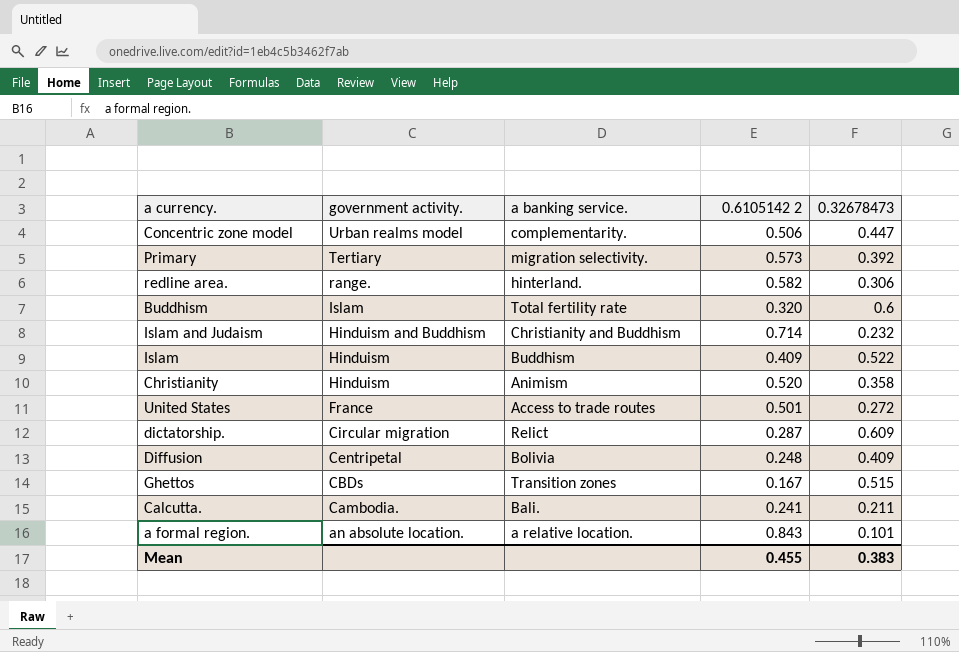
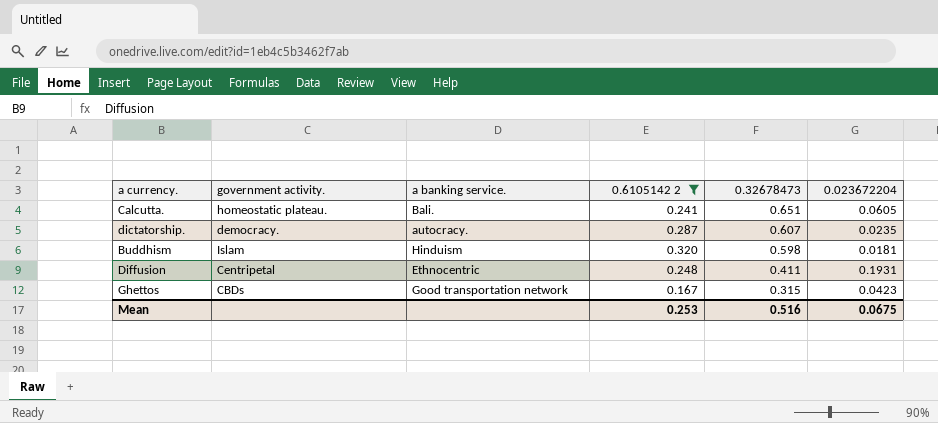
filter: none -> 0.6105142 2 <= 0.320
row order: government activity. descending -> 0.32678473 descending
column 0.023672204 | position: none -> 6
Calcutta. | government activity.: Cambodia. -> homeostatic plateau.
Calcutta. | 0.32678473: 0.211 -> 0.651
dictatorship. | government activity.: Circular migration -> democracy.
dictatorship. | a banking service.: Relict -> autocracy.
dictatorship. | 0.32678473: 0.609 -> 0.607
Buddhism | a banking service.: Total fertility rate -> Hinduism
Buddhism | 0.32678473: 0.6 -> 0.598
Diffusion | a banking service.: Bolivia -> Ethnocentric
Diffusion | 0.32678473: 0.409 -> 0.411
Ghettos | a banking service.: Transition zones -> Good transportation network
Ghettos | 0.32678473: 0.515 -> 0.315
Mean | 0.6105142 2: 0.455 -> 0.253
Mean | 0.32678473: 0.383 -> 0.516

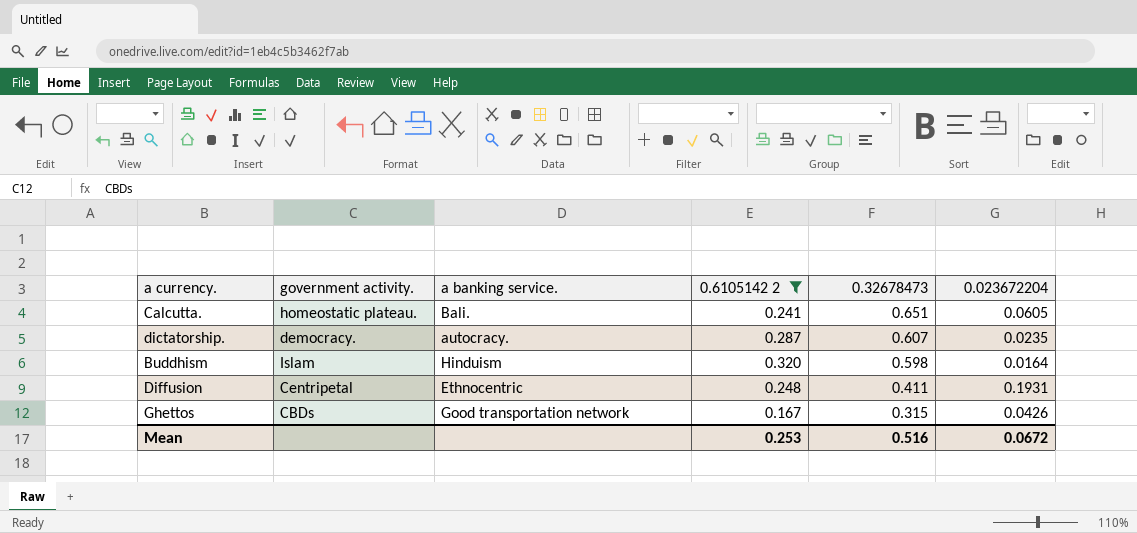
Buddhism | 0.023672204: 0.0181 -> 0.0164
Ghettos | 0.023672204: 0.0423 -> 0.0426
Mean | 0.023672204: 0.0675 -> 0.0672

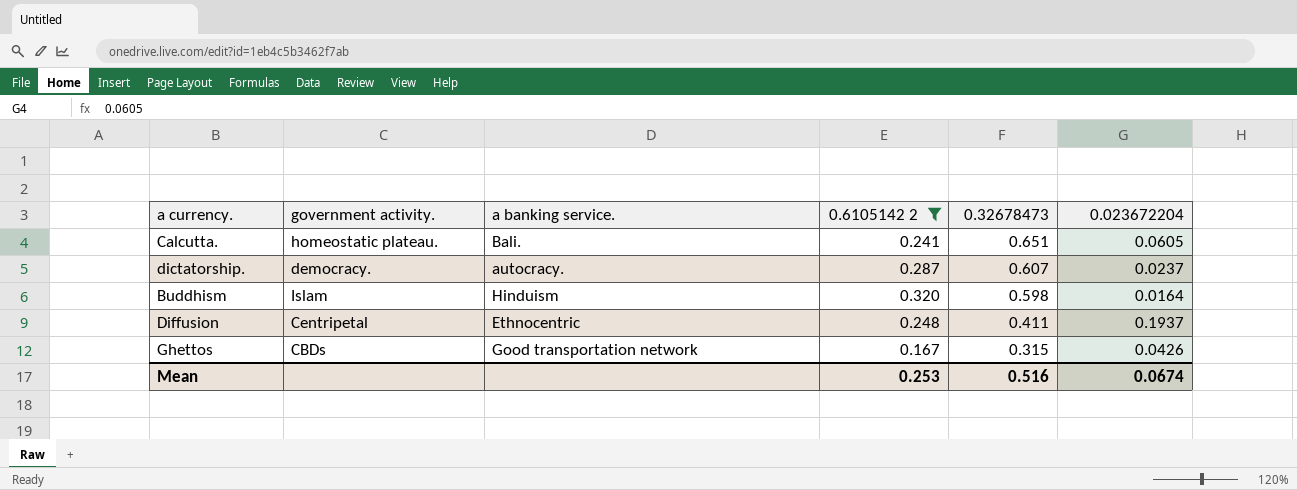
dictatorship. | 0.023672204: 0.0235 -> 0.0237
Diffusion | 0.023672204: 0.1931 -> 0.1937
Mean | 0.023672204: 0.0672 -> 0.0674

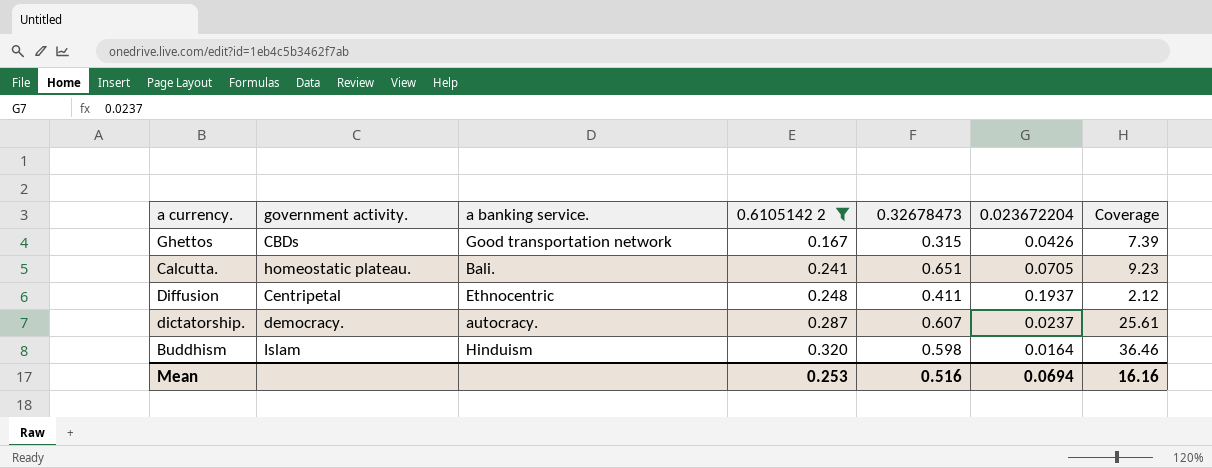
row order: 0.32678473 descending -> 0.6105142 2 ascending
column Coverage | formula: none -> [0.32678473] / [0.023672204]
Calcutta. | 0.023672204: 0.0605 -> 0.0705
Mean | 0.023672204: 0.0674 -> 0.0694

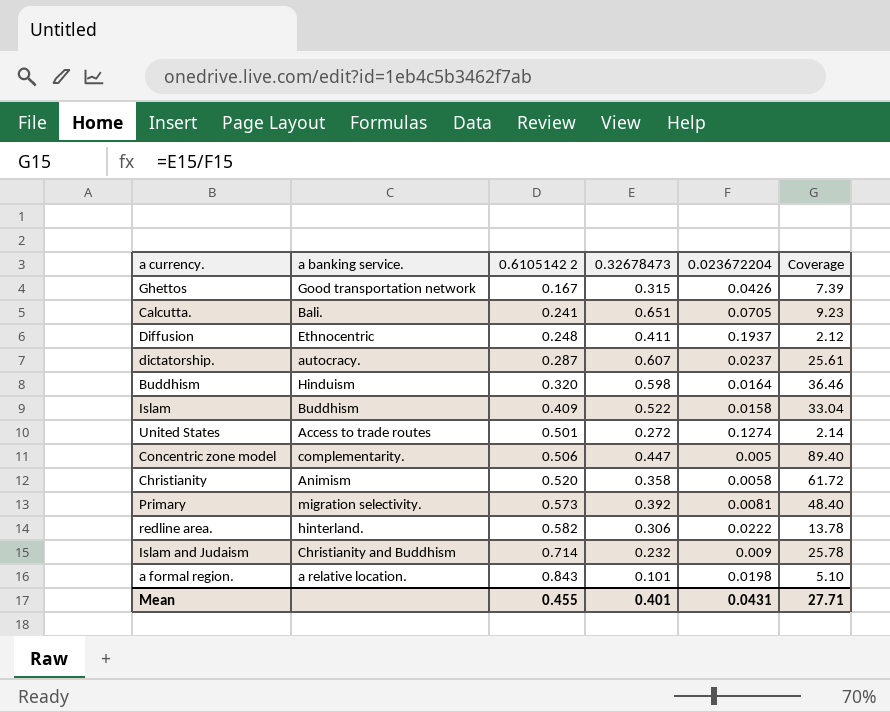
filter: 0.6105142 2 <= 0.320 -> none
column government activity. | position: 2 -> none
Mean | 0.6105142 2: 0.253 -> 0.455
Mean | 0.32678473: 0.516 -> 0.401
Mean | 0.023672204: 0.0694 -> 0.0431
Mean | Coverage: 16.16 -> 27.71

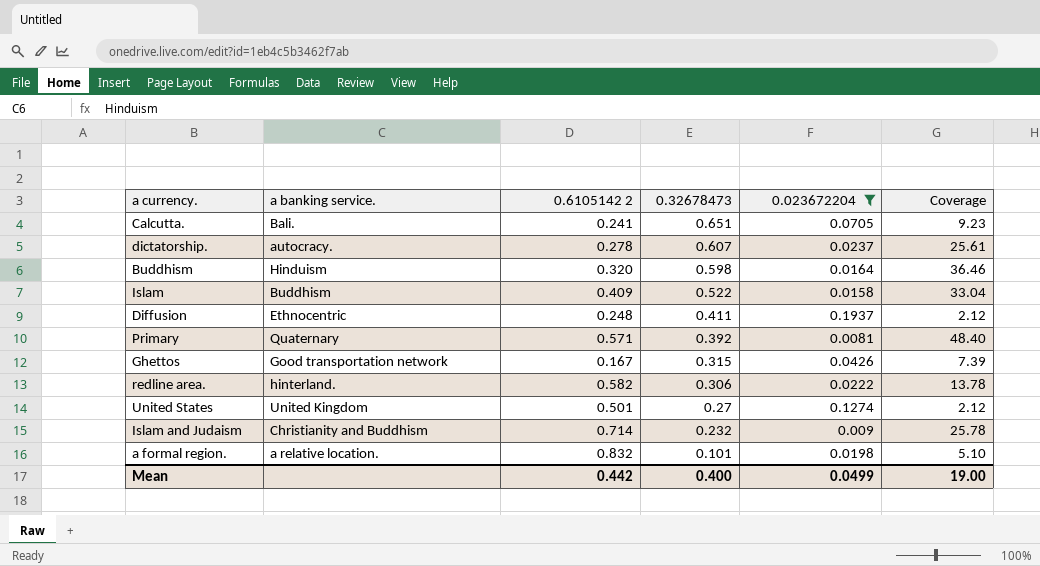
filter: none -> 0.023672204 >= 0.0081
row order: 0.6105142 2 ascending -> 0.32678473 descending
dictatorship. | 0.6105142 2: 0.287 -> 0.278
Primary | a banking service.: migration selectivity. -> Quaternary
Primary | 0.6105142 2: 0.573 -> 0.571
United States | a banking service.: Access to trade routes -> United Kingdom
United States | 0.32678473: 0.272 -> 0.27
United States | Coverage: 2.14 -> 2.12
a formal region. | 0.6105142 2: 0.843 -> 0.832
Mean | 0.6105142 2: 0.455 -> 0.442
Mean | 0.32678473: 0.401 -> 0.400
Mean | 0.023672204: 0.0431 -> 0.0499
Mean | Coverage: 27.71 -> 19.00

